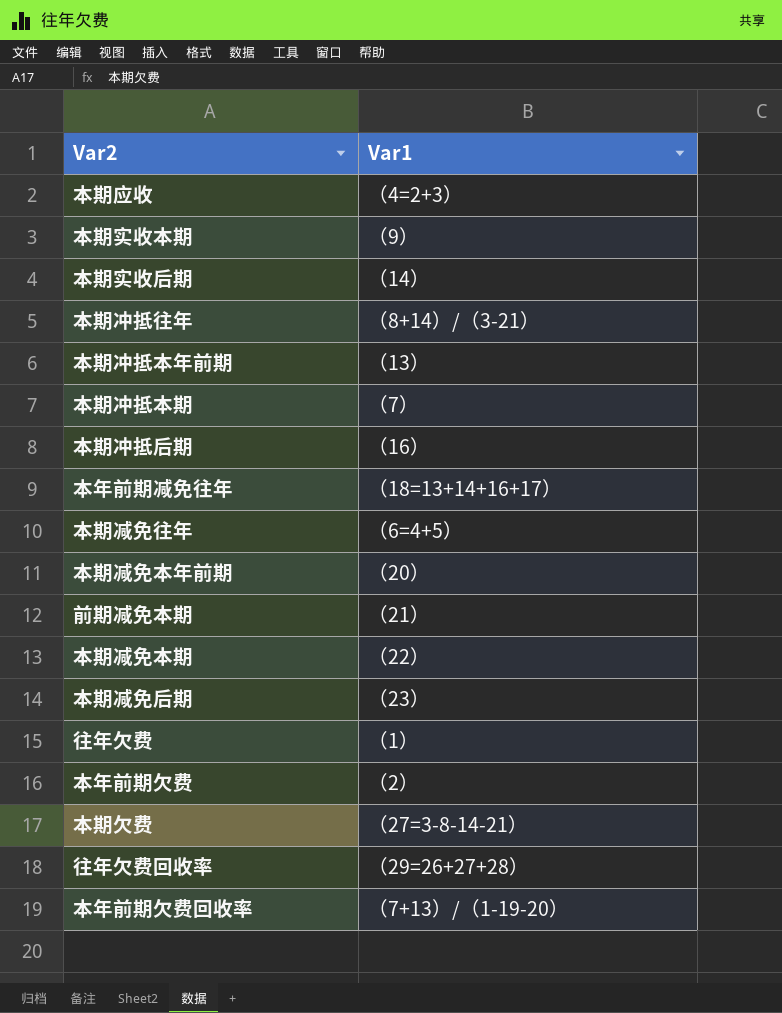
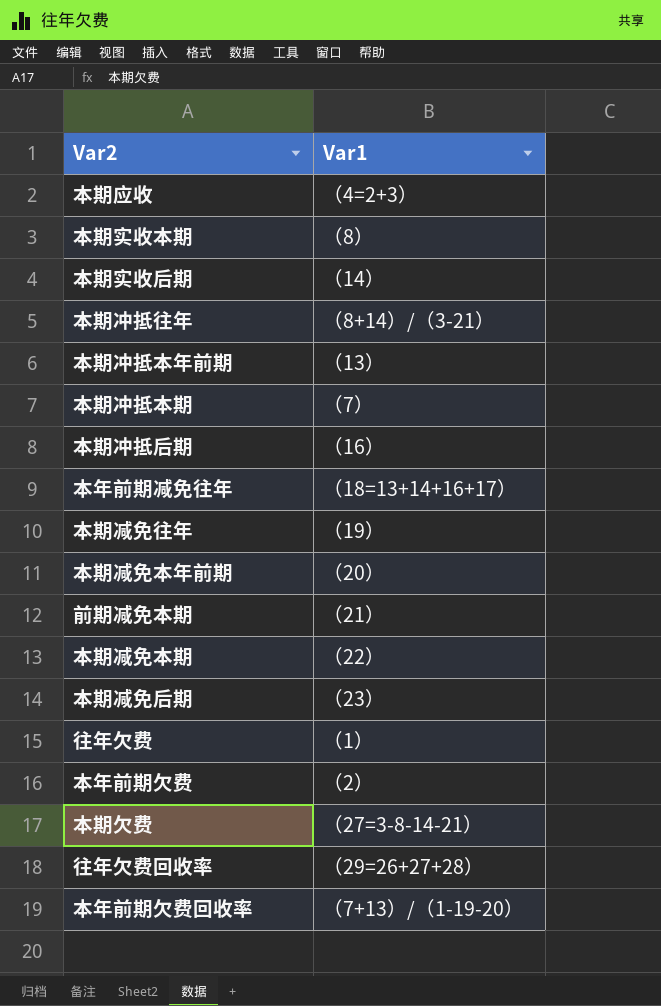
本期实收本期 | Var1: （9） -> （8）
本期减免往年 | Var1: （6=4+5） -> （19）

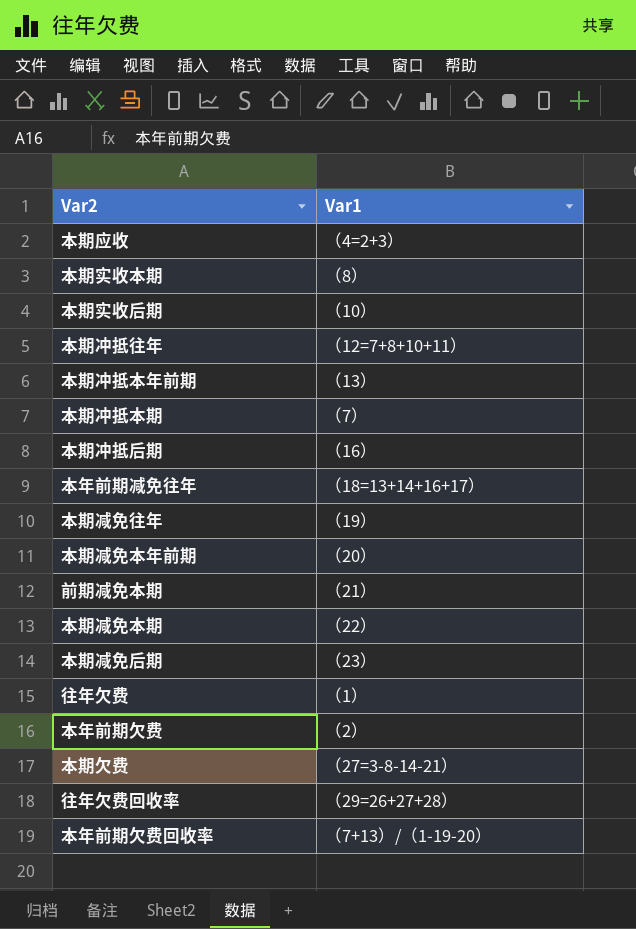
本期实收后期 | Var1: （14） -> （10）
本期冲抵往年 | Var1: （8+14）/（3-21） -> （12=7+8+10+11）

